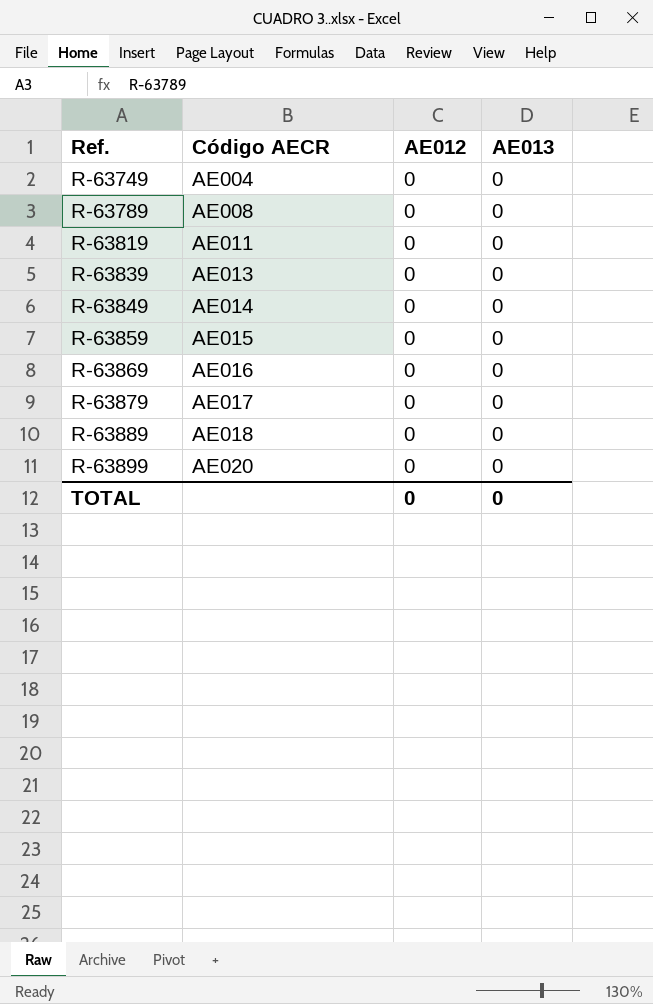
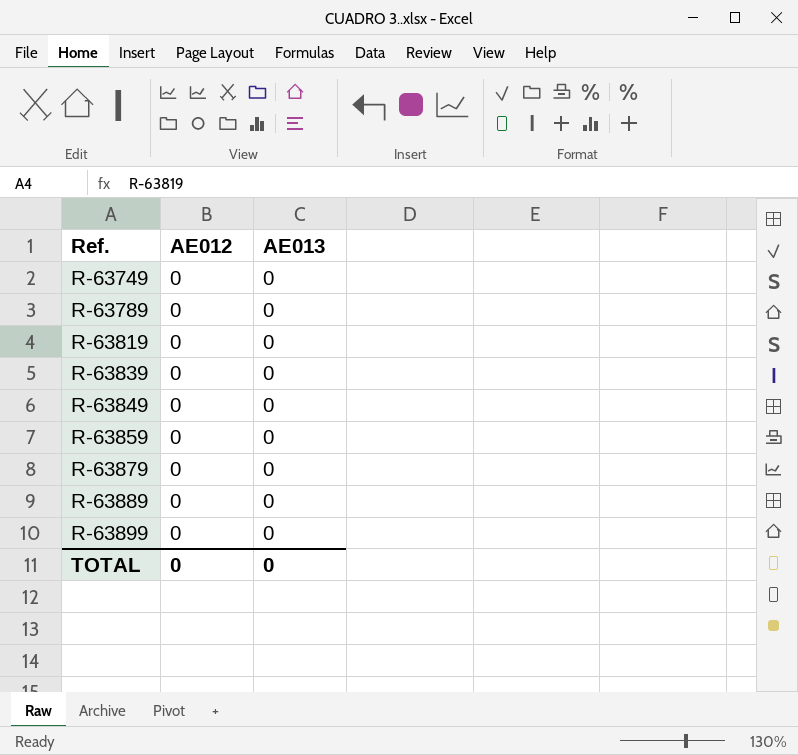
column Código AECR | position: 2 -> none
row R-63869: AE016 | 0 | 0 -> none

